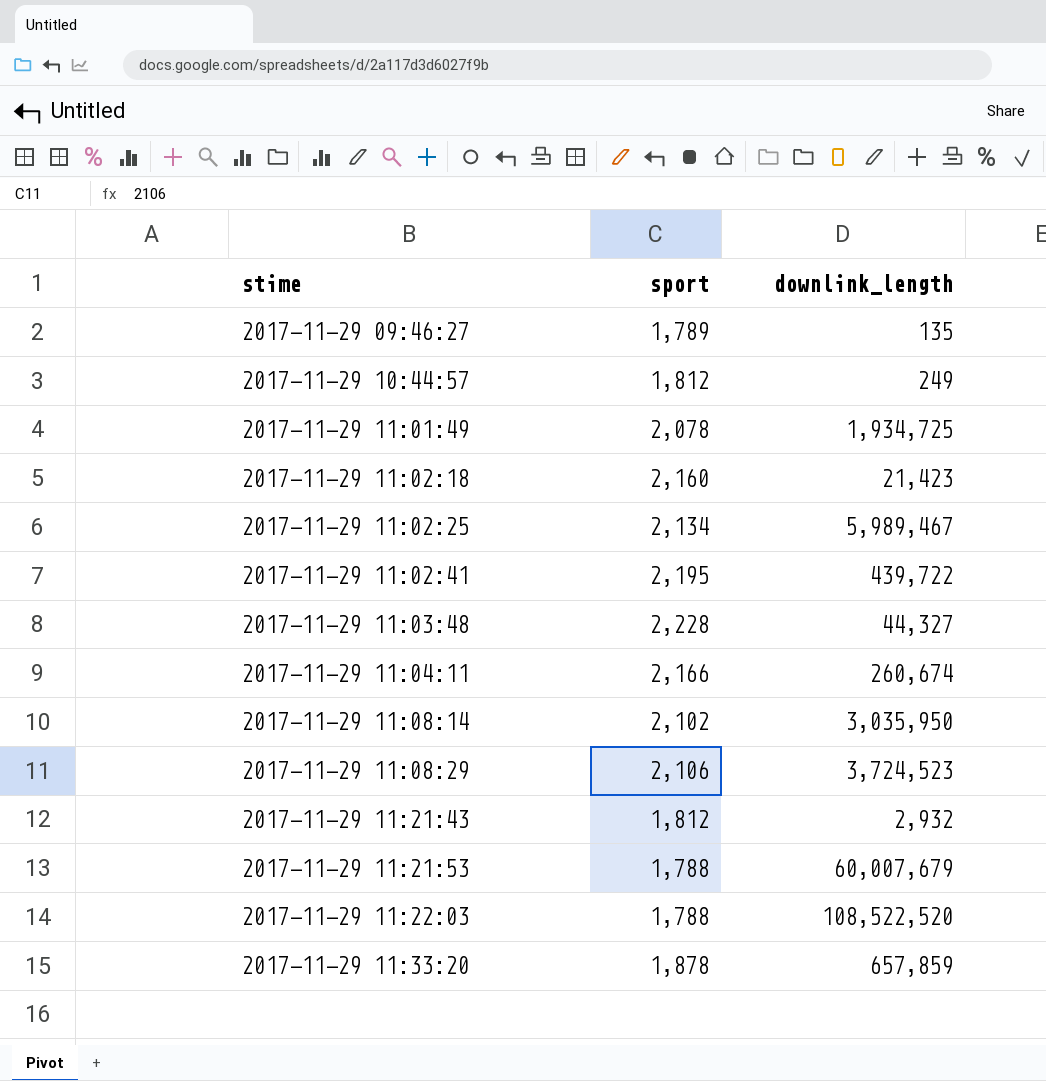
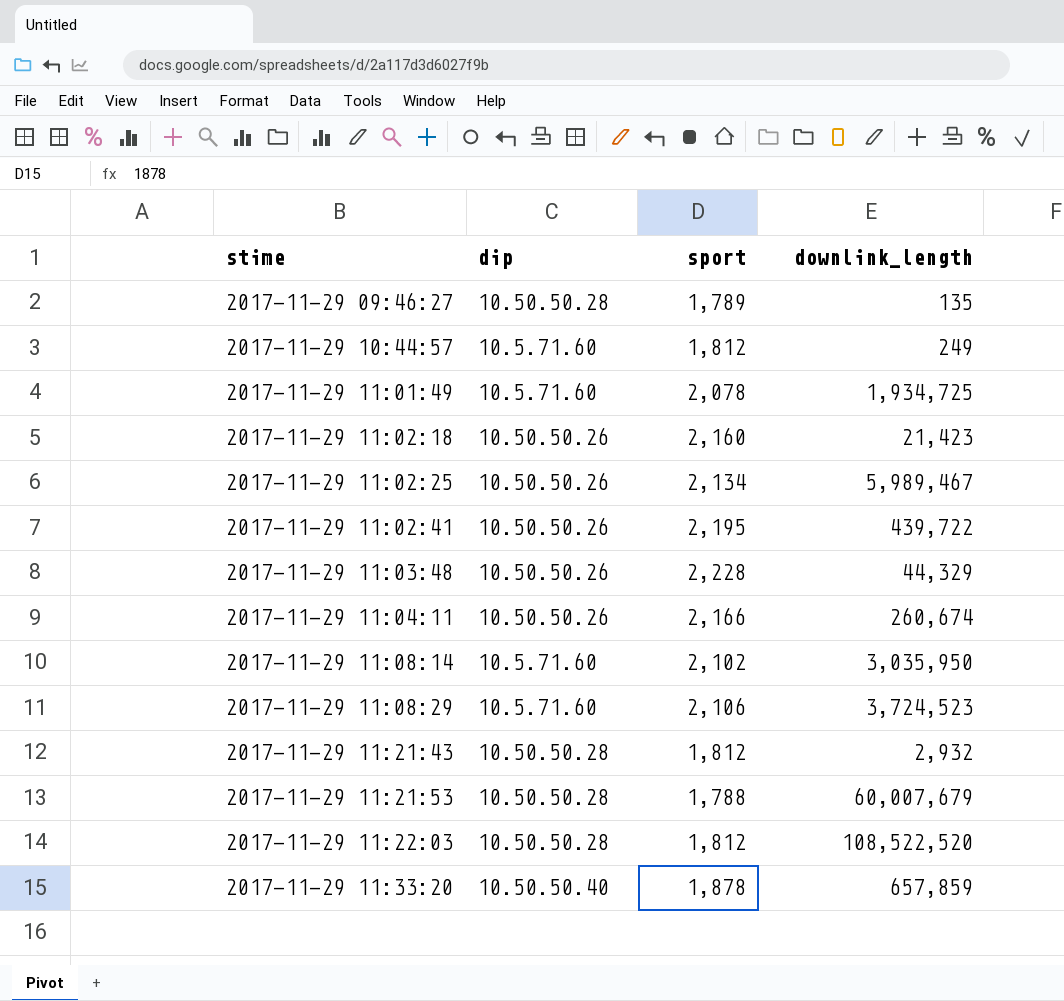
column dip | position: none -> 2
2017-11-29 11:03:48 | downlink_length: 44,327 -> 44,329
2017-11-29 11:22:03 | sport: 1,788 -> 1,812

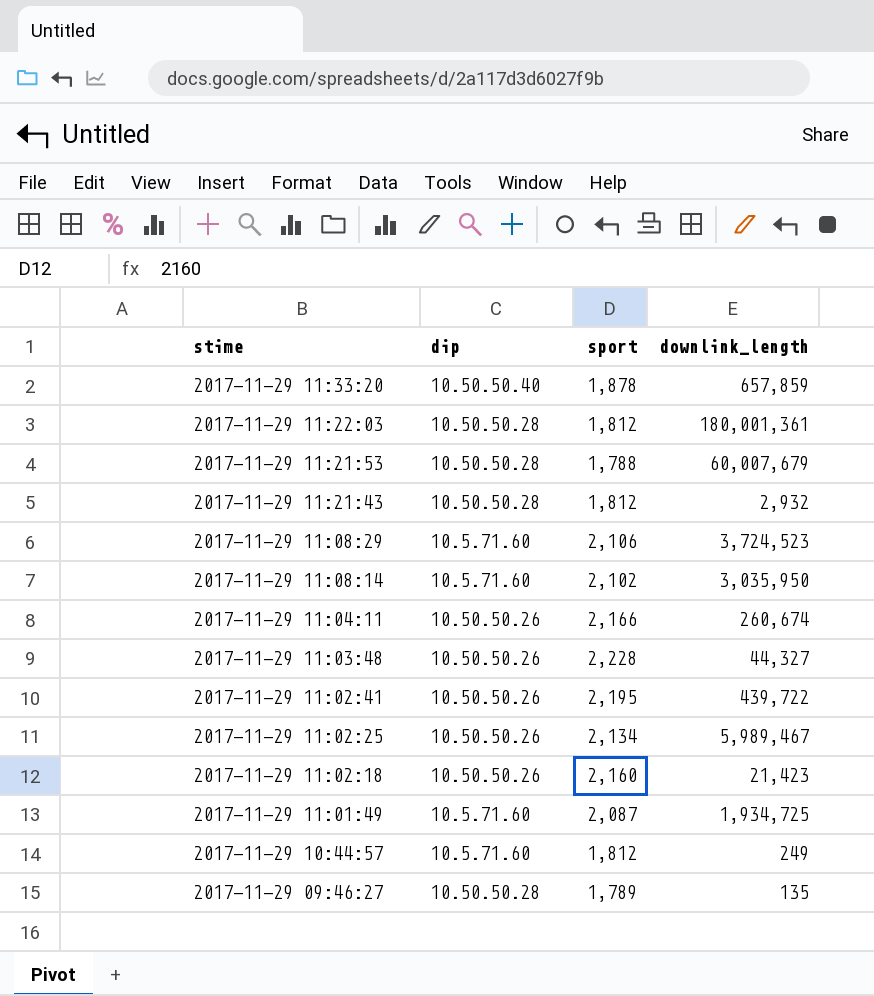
row order: stime ascending -> stime descending
2017-11-29 11:22:03 | downlink_length: 108,522,520 -> 180,001,361
2017-11-29 11:03:48 | downlink_length: 44,329 -> 44,327
2017-11-29 11:01:49 | sport: 2,078 -> 2,087

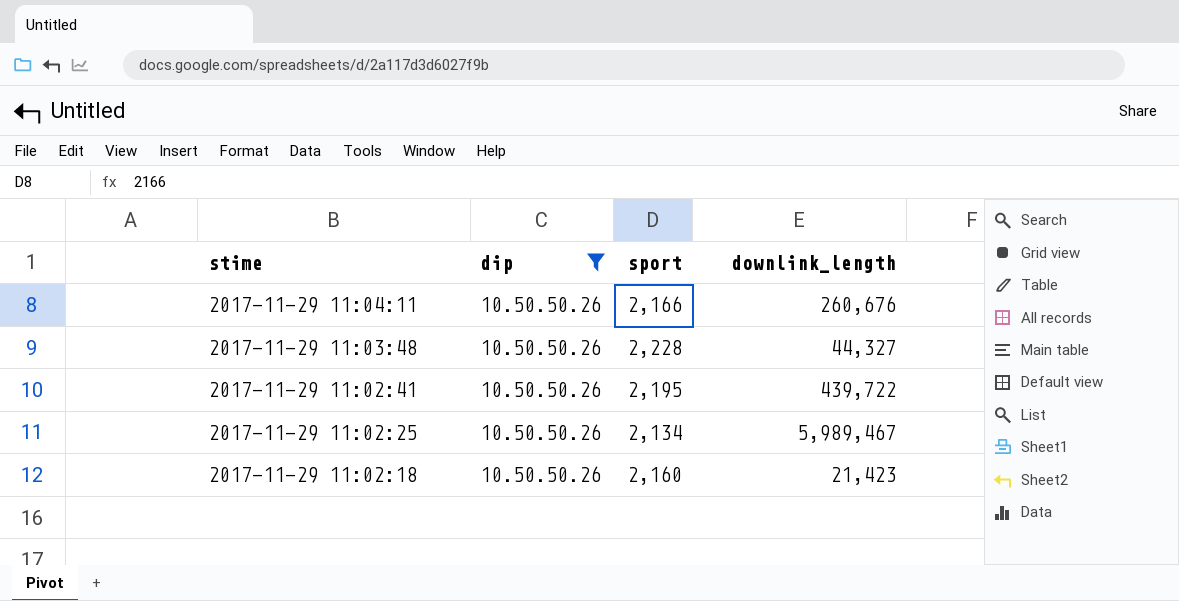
filter: none -> dip = 10.50.50.26
2017-11-29 11:04:11 | downlink_length: 260,674 -> 260,676

